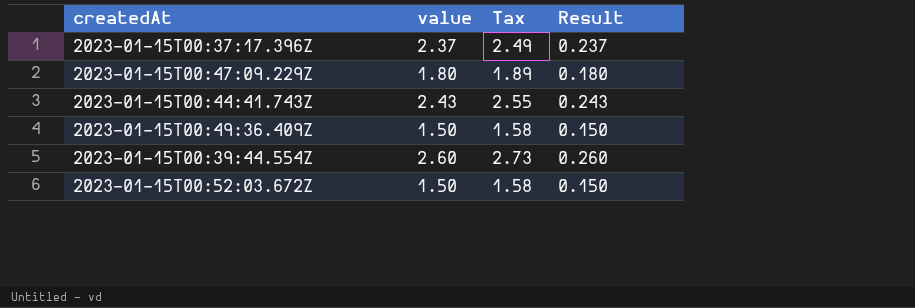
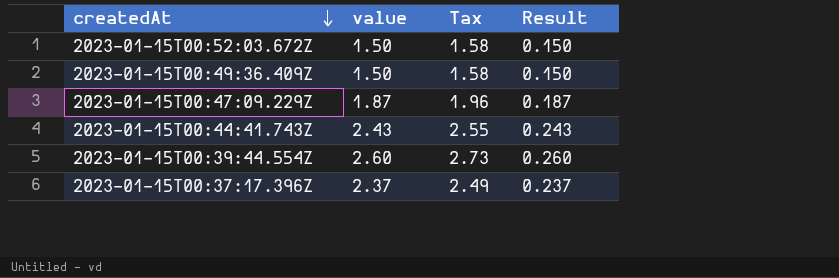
row order: none -> createdAt descending
2023-01-15T00:47:09.229Z | value: 1.80 -> 1.87
2023-01-15T00:47:09.229Z | Tax: 1.89 -> 1.96
2023-01-15T00:47:09.229Z | Result: 0.180 -> 0.187

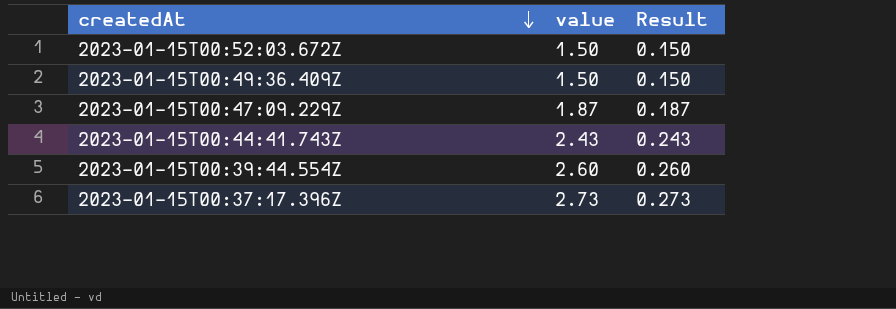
column Tax | formula: [value] * 1.05 -> none
2023-01-15T00:37:17.396Z | value: 2.37 -> 2.73
2023-01-15T00:37:17.396Z | Result: 0.237 -> 0.273

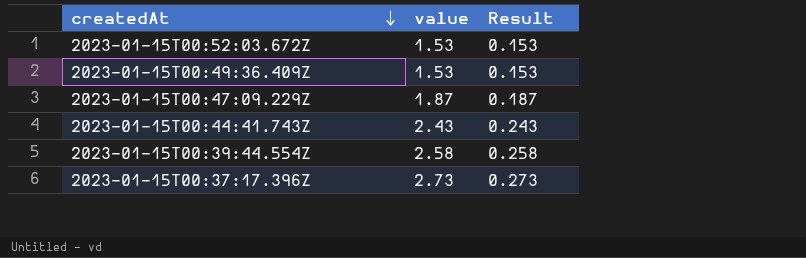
2023-01-15T00:52:03.672Z | value: 1.50 -> 1.53
2023-01-15T00:52:03.672Z | Result: 0.150 -> 0.153
2023-01-15T00:49:36.409Z | value: 1.50 -> 1.53
2023-01-15T00:49:36.409Z | Result: 0.150 -> 0.153
2023-01-15T00:39:44.554Z | value: 2.60 -> 2.58
2023-01-15T00:39:44.554Z | Result: 0.260 -> 0.258

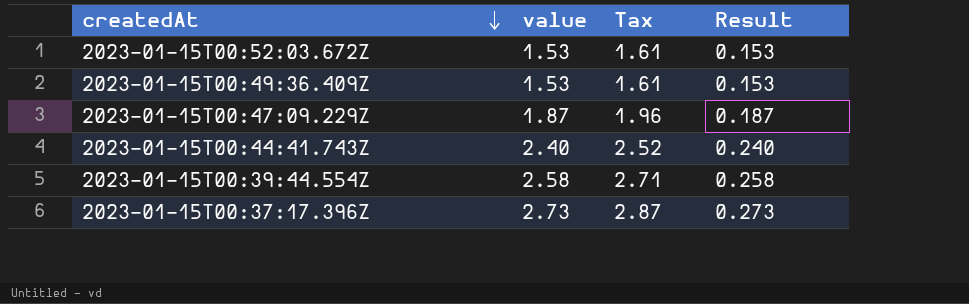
column Tax | formula: none -> [value] * 1.05
2023-01-15T00:44:41.743Z | value: 2.43 -> 2.40
2023-01-15T00:44:41.743Z | Result: 0.243 -> 0.240

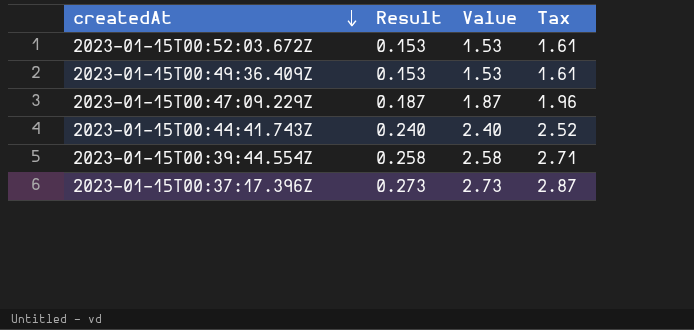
column Result | position: 4 -> 2
column name: value -> Value

